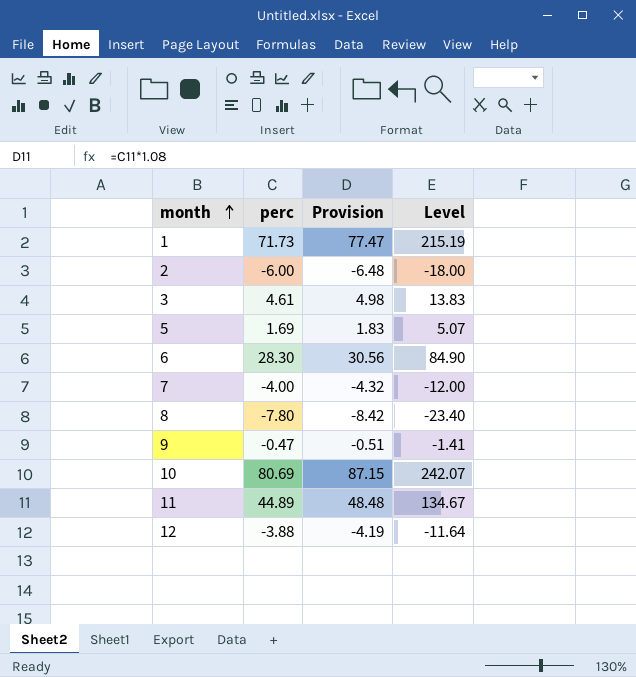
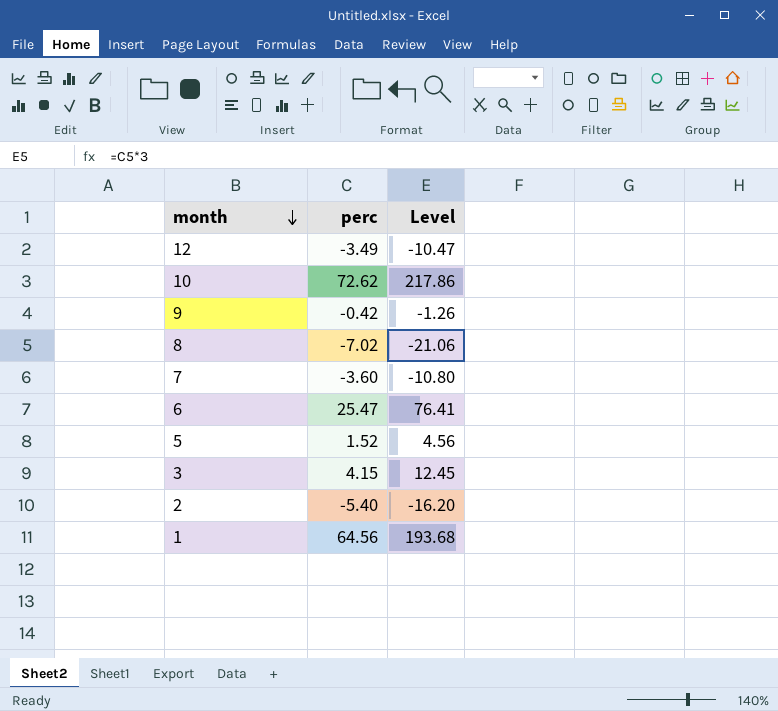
row order: month ascending -> month descending
column Provision | formula: [perc] * 1.08 -> none
row 11: 44.89 | 48.48 | 134.67 -> none
12 | perc: -3.88 -> -3.49
12 | Level: -11.64 -> -10.47
10 | perc: 80.69 -> 72.62
10 | Level: 242.07 -> 217.86
9 | perc: -0.47 -> -0.42
9 | Level: -1.41 -> -1.26
8 | perc: -7.80 -> -7.02
8 | Level: -23.40 -> -21.06
7 | perc: -4.00 -> -3.60
7 | Level: -12.00 -> -10.80
6 | perc: 28.30 -> 25.47
6 | Level: 84.90 -> 76.41
5 | perc: 1.69 -> 1.52
5 | Level: 5.07 -> 4.56
3 | perc: 4.61 -> 4.15
3 | Level: 13.83 -> 12.45
2 | perc: -6.00 -> -5.40
2 | Level: -18.00 -> -16.20
1 | perc: 71.73 -> 64.56
1 | Level: 215.19 -> 193.68

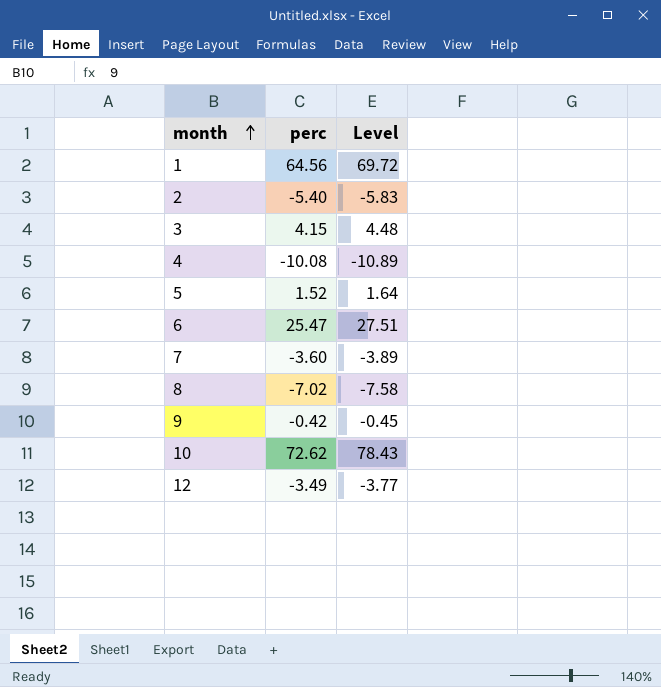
row order: month descending -> month ascending
column Level | formula: [perc] * 3 -> [perc] * 1.08
row 4: none -> -10.08 | -10.89

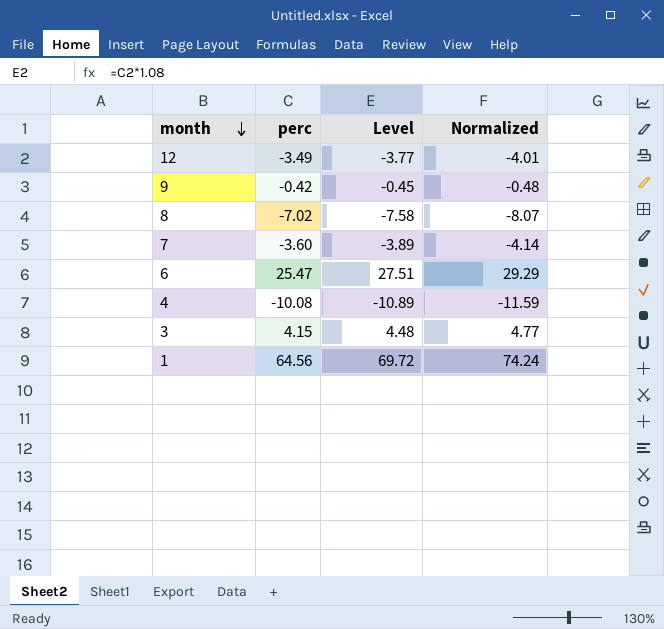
row order: month ascending -> month descending
column Normalized | formula: none -> [perc] * 1.15
row 2: -5.40 | -5.83 -> none
row 5: 1.52 | 1.64 -> none
row 10: 72.62 | 78.43 -> none

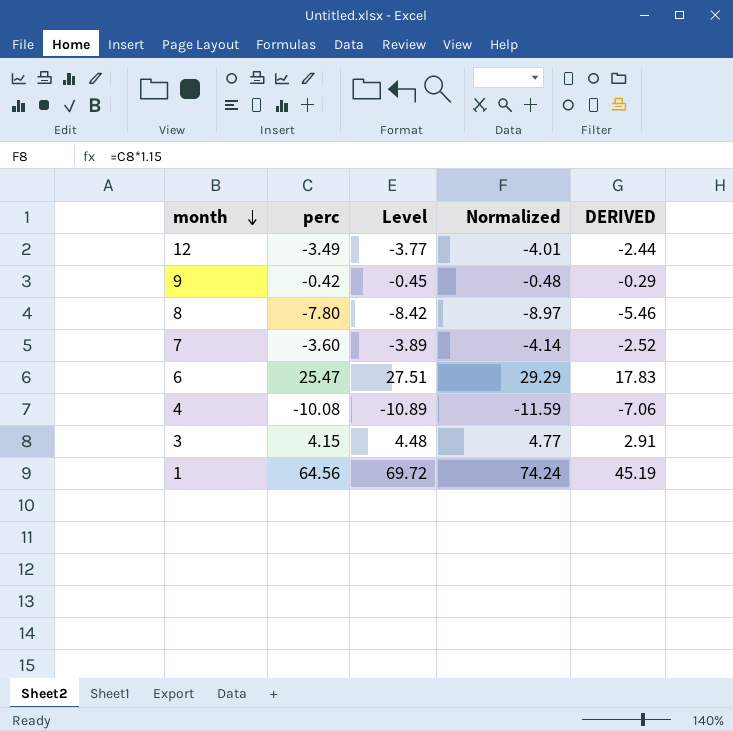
column DERIVED | formula: none -> [perc] * 0.7
8 | perc: -7.02 -> -7.80
8 | Level: -7.58 -> -8.42
8 | Normalized: -8.07 -> -8.97

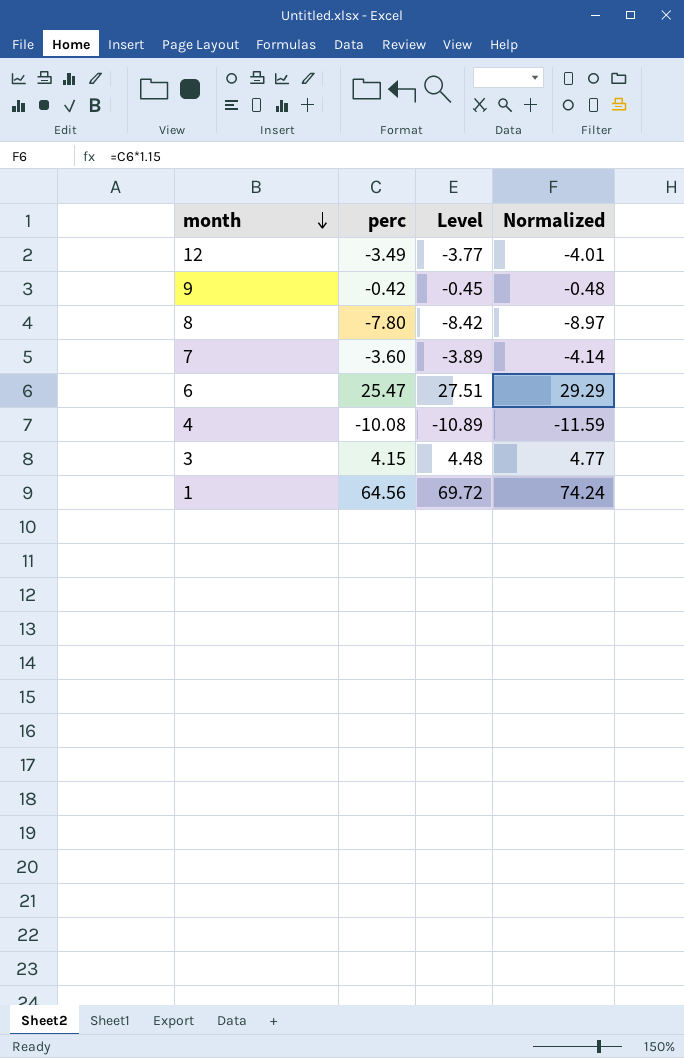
column DERIVED | formula: [perc] * 0.7 -> none

